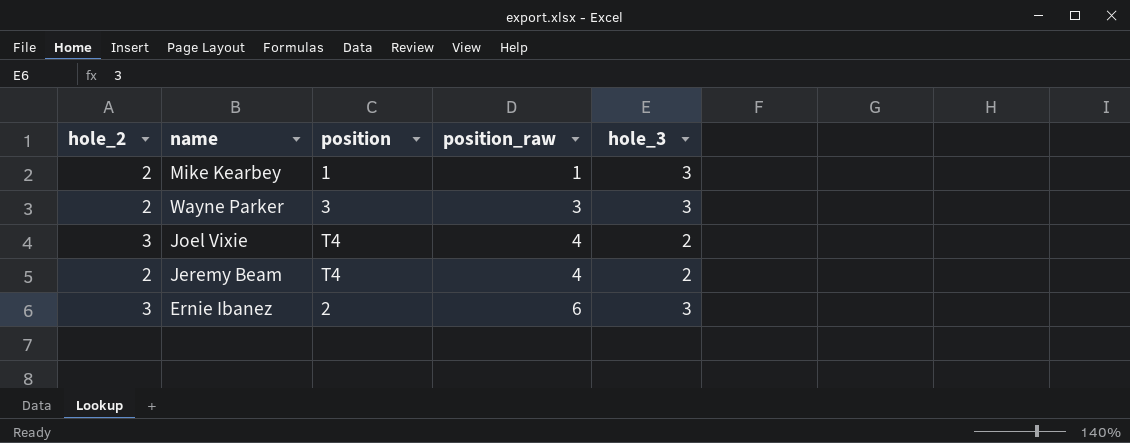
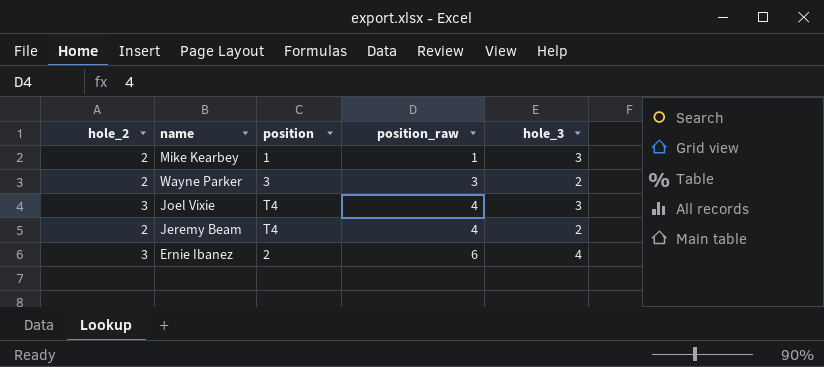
Wayne Parker | hole_3: 3 -> 2
Joel Vixie | hole_3: 2 -> 3
Ernie Ibanez | hole_3: 3 -> 4

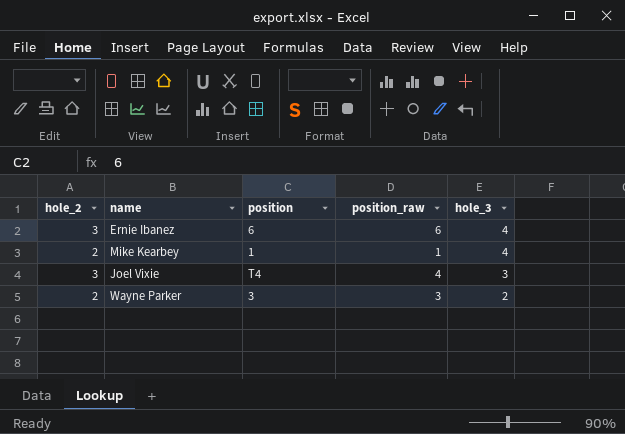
row order: position_raw ascending -> hole_3 descending
row Jeremy Beam: 2 | T4 | 4 | 2 -> none
Ernie Ibanez | position: 2 -> 6
Mike Kearbey | hole_3: 3 -> 4

